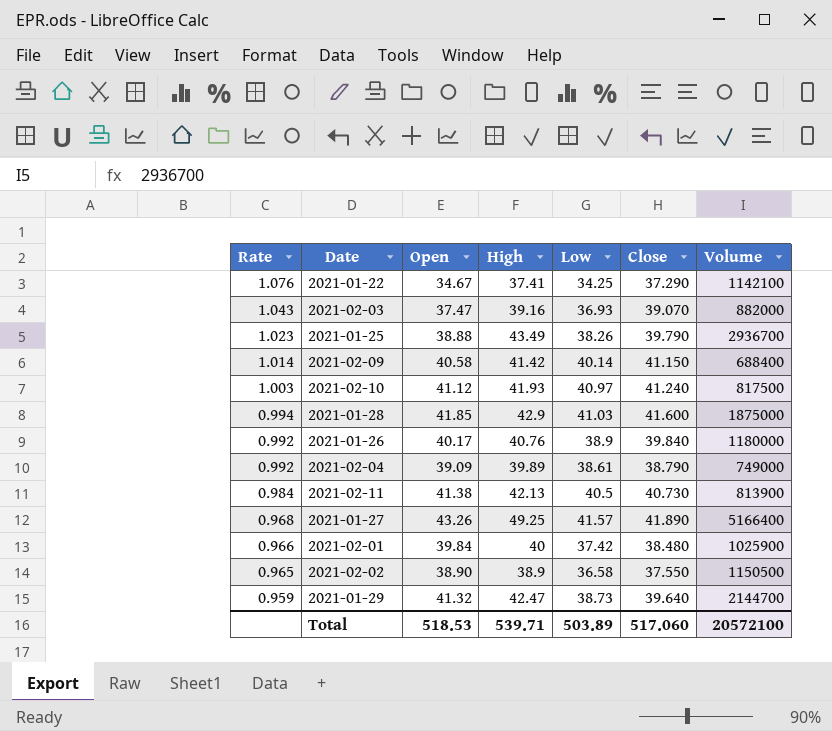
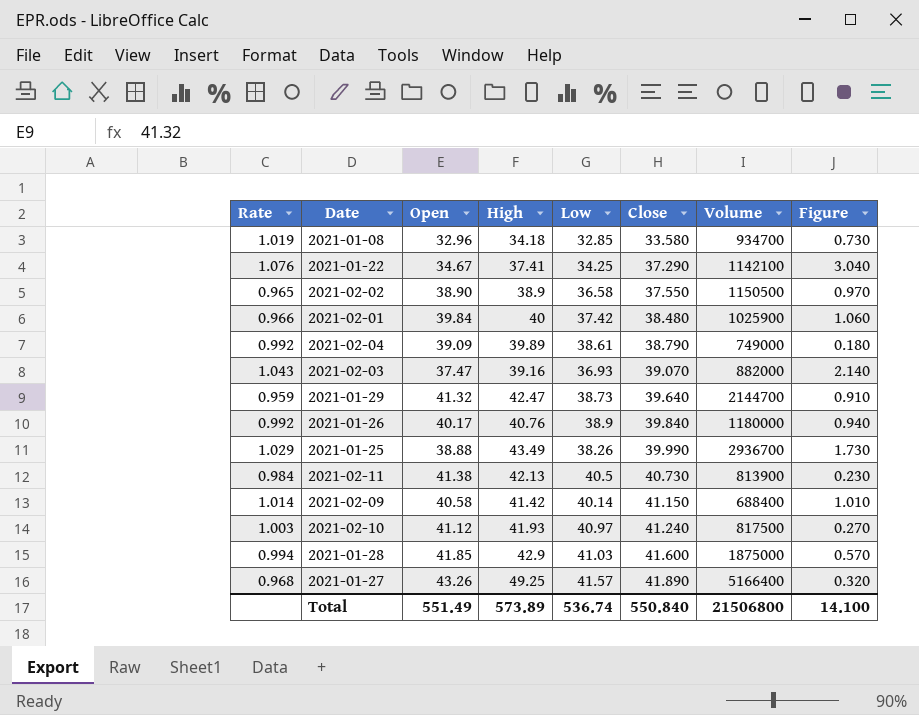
row order: Rate descending -> Close ascending
column Figure | formula: none -> [Close] - [Low]
row 2021-01-08: none -> 1.019 | 32.96 | 34.18 | 32.85 | 33.580 | 934700 | 0.730
2021-01-25 | Rate: 1.023 -> 1.029
2021-01-25 | Close: 39.790 -> 39.990
Total | Open: 518.53 -> 551.49
Total | High: 539.71 -> 573.89
Total | Low: 503.89 -> 536.74
Total | Close: 517.060 -> 550.840
Total | Volume: 20572100 -> 21506800

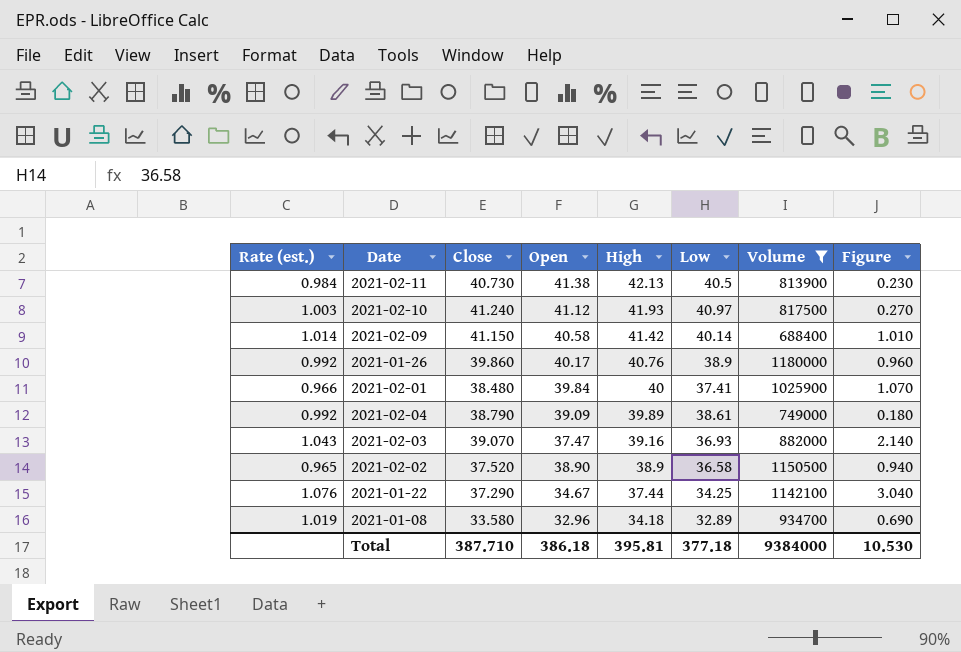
filter: none -> Volume <= 1180000
row order: Close ascending -> High descending
column name: Rate -> Rate (est.)
column Close | position: 6 -> 3
2021-01-26 | Close: 39.840 -> 39.860
2021-01-26 | Figure: 0.940 -> 0.960
2021-02-01 | Low: 37.42 -> 37.41
2021-02-01 | Figure: 1.060 -> 1.070
2021-02-02 | Close: 37.550 -> 37.520
2021-02-02 | Figure: 0.970 -> 0.940
2021-01-22 | High: 37.41 -> 37.44
2021-01-08 | Low: 32.85 -> 32.89
2021-01-08 | Figure: 0.730 -> 0.690
Total | Close: 550.840 -> 387.710
Total | Open: 551.49 -> 386.18
Total | High: 573.89 -> 395.81
Total | Low: 536.74 -> 377.18
Total | Volume: 21506800 -> 9384000
Total | Figure: 14.100 -> 10.530

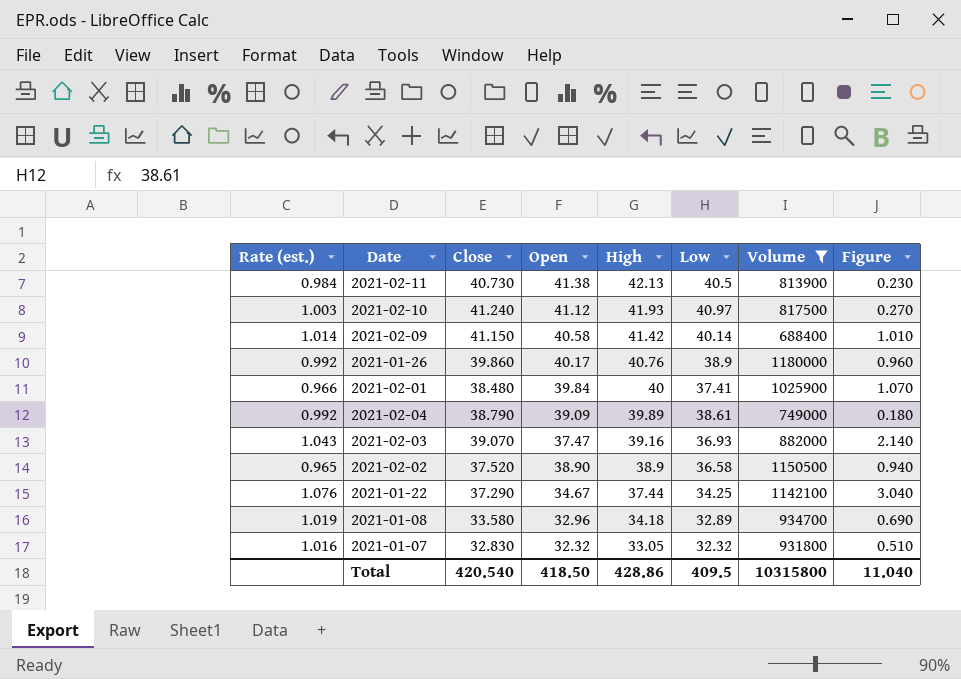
row 2021-01-07: none -> 1.016 | 32.830 | 32.32 | 33.05 | 32.32 | 931800 | 0.510
Total | Close: 387.710 -> 420.540
Total | Open: 386.18 -> 418.50
Total | High: 395.81 -> 428.86
Total | Low: 377.18 -> 409.5
Total | Volume: 9384000 -> 10315800
Total | Figure: 10.530 -> 11.040

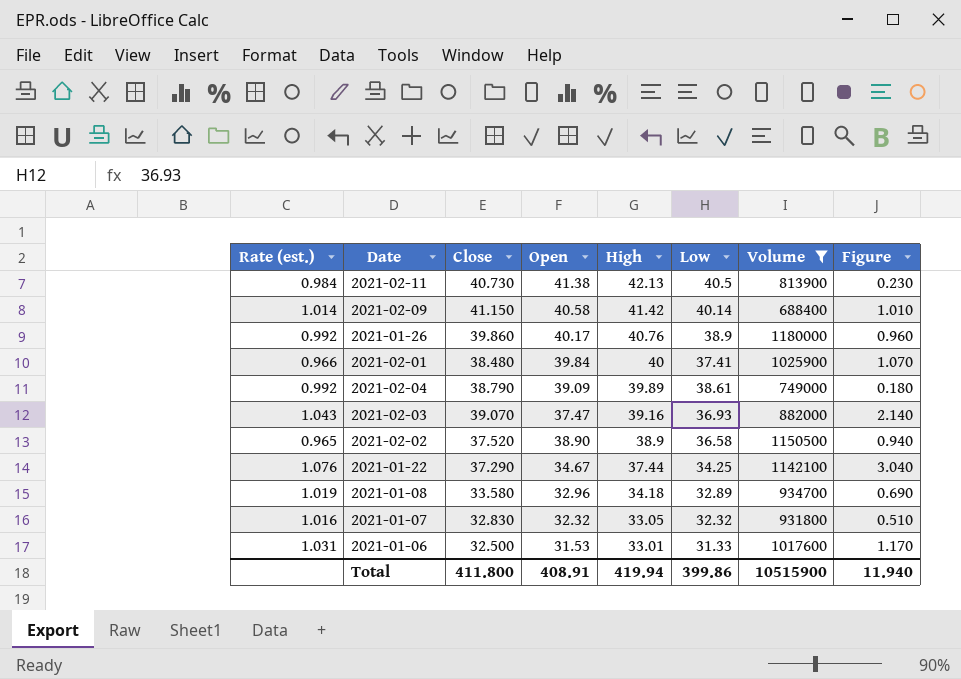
row 2021-02-10: 1.003 | 41.240 | 41.12 | 41.93 | 40.97 | 817500 | 0.270 -> none
row 2021-01-06: none -> 1.031 | 32.500 | 31.53 | 33.01 | 31.33 | 1017600 | 1.170
Total | Close: 420.540 -> 411.800
Total | Open: 418.50 -> 408.91
Total | High: 428.86 -> 419.94
Total | Low: 409.5 -> 399.86
Total | Volume: 10315800 -> 10515900
Total | Figure: 11.040 -> 11.940

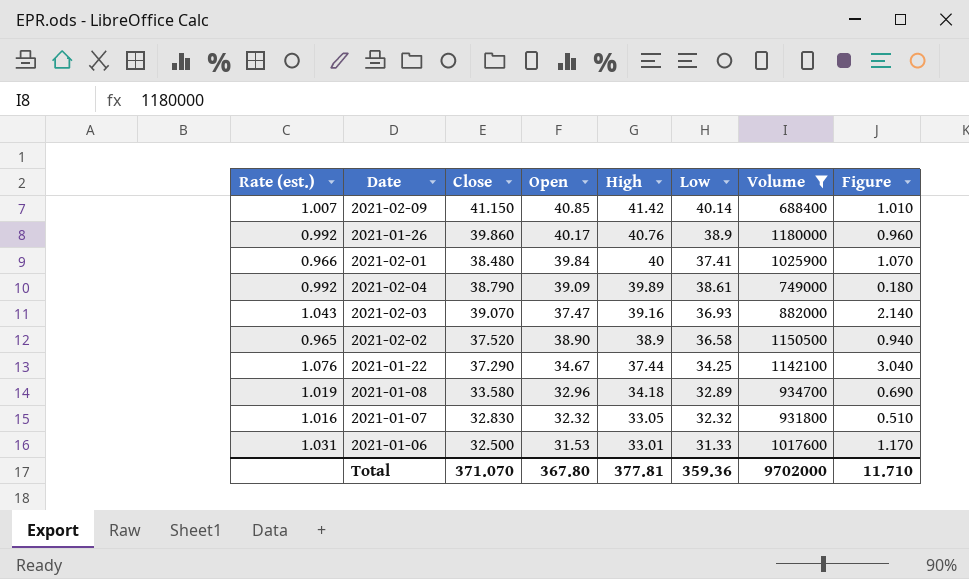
row 2021-02-11: 0.984 | 40.730 | 41.38 | 42.13 | 40.5 | 813900 | 0.230 -> none
2021-02-09 | Rate (est.): 1.014 -> 1.007
2021-02-09 | Open: 40.58 -> 40.85
Total | Close: 411.800 -> 371.070
Total | Open: 408.91 -> 367.80
Total | High: 419.94 -> 377.81
Total | Low: 399.86 -> 359.36
Total | Volume: 10515900 -> 9702000
Total | Figure: 11.940 -> 11.710

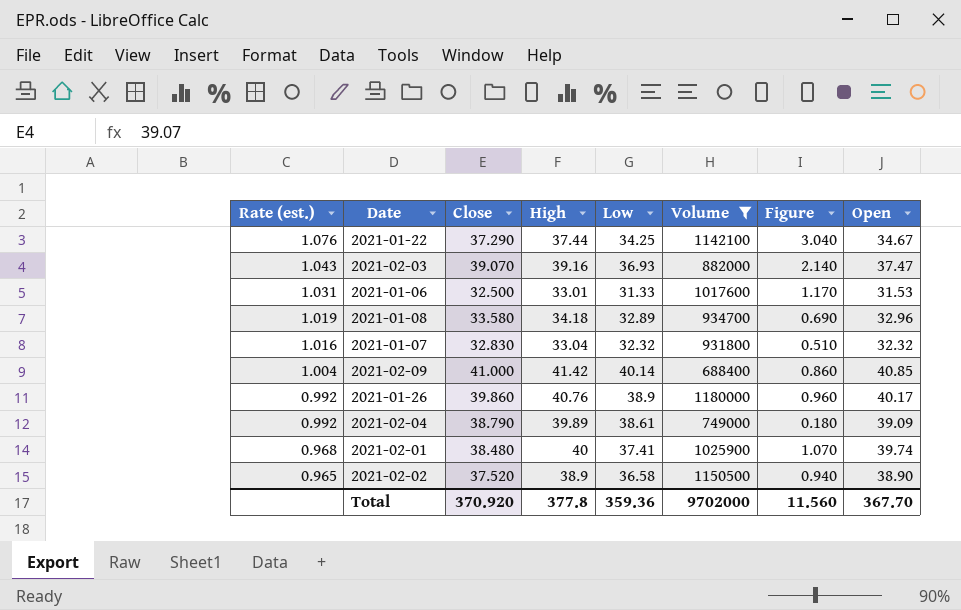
row order: High descending -> Rate (est.) descending
column Open | position: 4 -> 8
2021-01-07 | High: 33.05 -> 33.04
2021-02-09 | Rate (est.): 1.007 -> 1.004
2021-02-09 | Close: 41.150 -> 41.000
2021-02-09 | Figure: 1.010 -> 0.860
2021-02-01 | Rate (est.): 0.966 -> 0.968
2021-02-01 | Open: 39.84 -> 39.74
Total | Close: 371.070 -> 370.920
Total | High: 377.81 -> 377.8
Total | Figure: 11.710 -> 11.560
Total | Open: 367.80 -> 367.70

